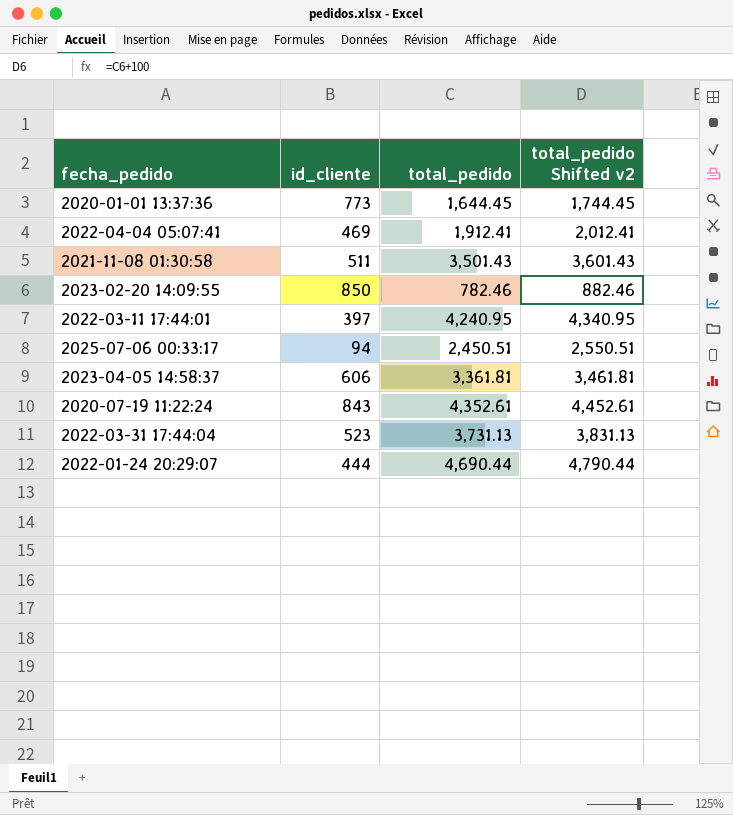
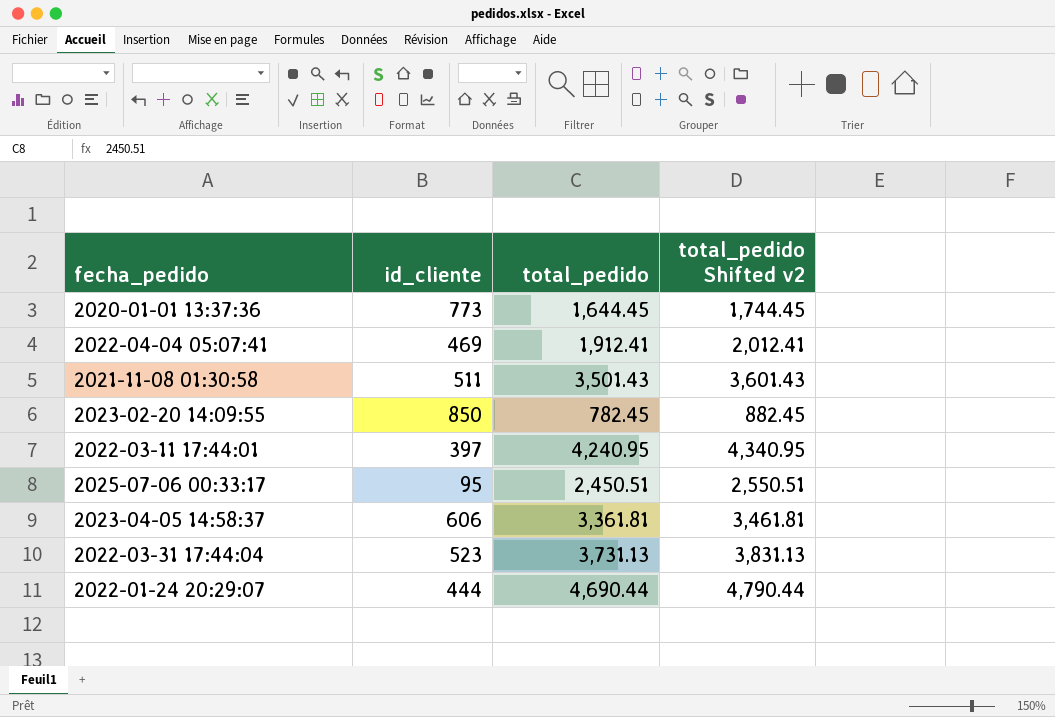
row 2020-07-19 11:22:24: 843 | 4,352.61 | 4,452.61 -> none
2023-02-20 14:09:55 | total_pedido: 782.46 -> 782.45
2023-02-20 14:09:55 | total_pedido Shifted v2: 882.46 -> 882.45
2025-07-06 00:33:17 | id_cliente: 94 -> 95

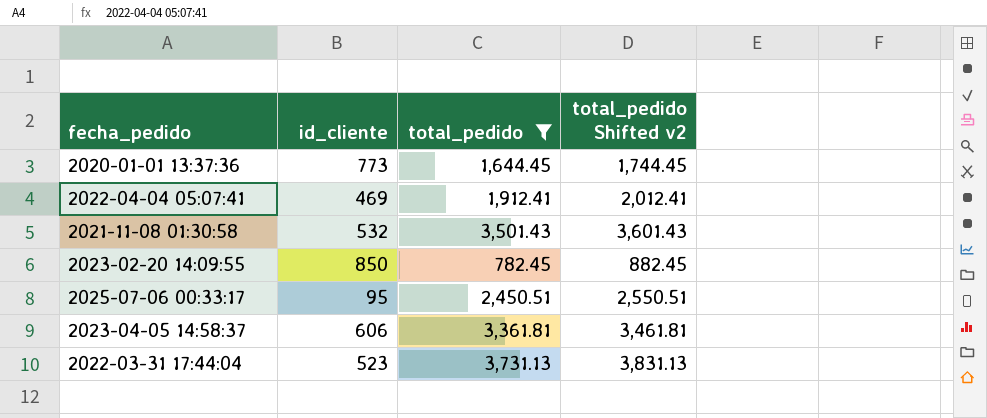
filter: none -> total_pedido <= 3,731.13
2021-11-08 01:30:58 | id_cliente: 511 -> 532

